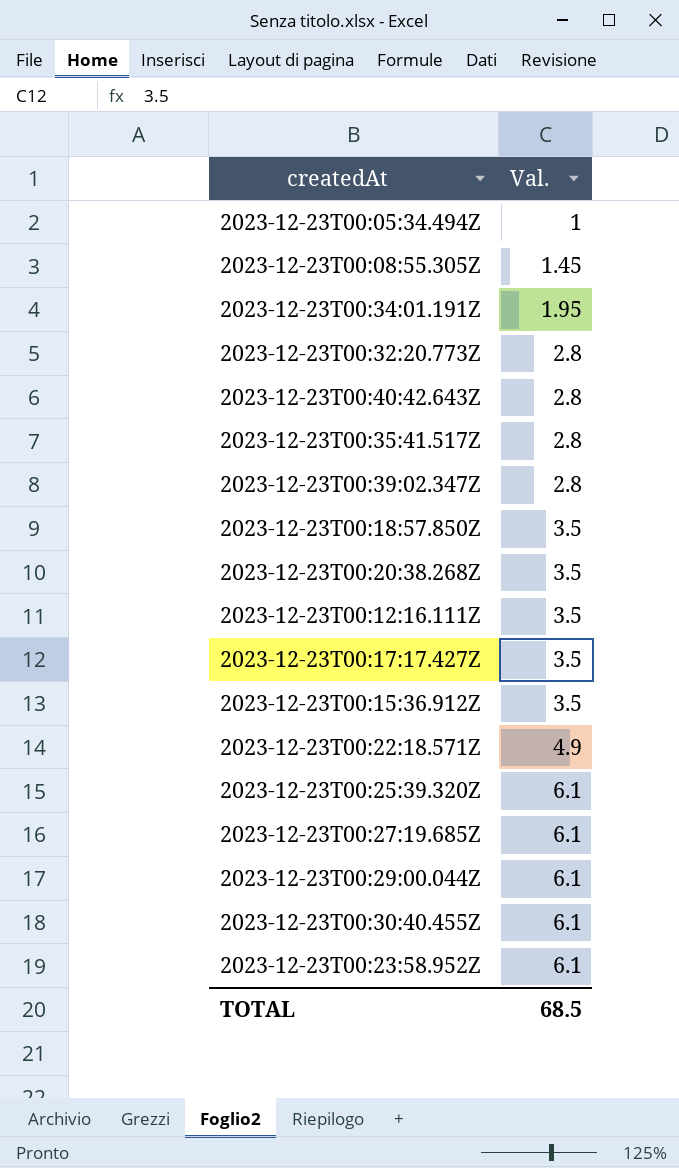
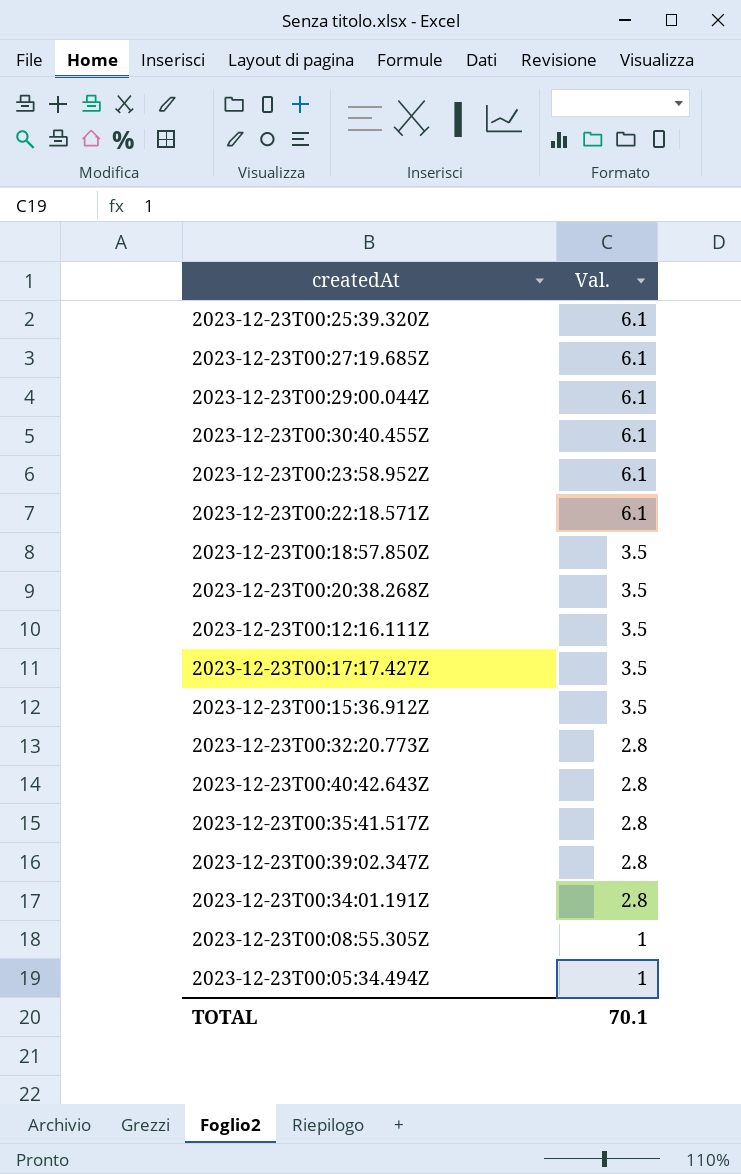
row order: Val. ascending -> Val. descending
2023-12-23T00:22:18.571Z | Val.: 4.9 -> 6.1
2023-12-23T00:34:01.191Z | Val.: 1.95 -> 2.8
2023-12-23T00:08:55.305Z | Val.: 1.45 -> 1
TOTAL | Val.: 68.5 -> 70.1

